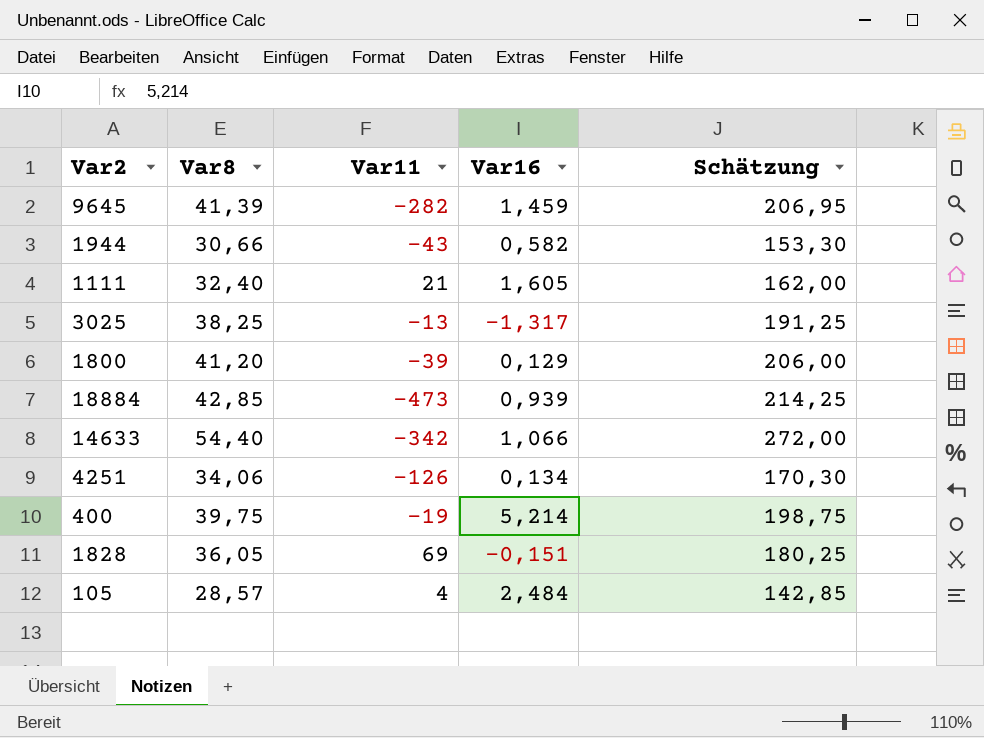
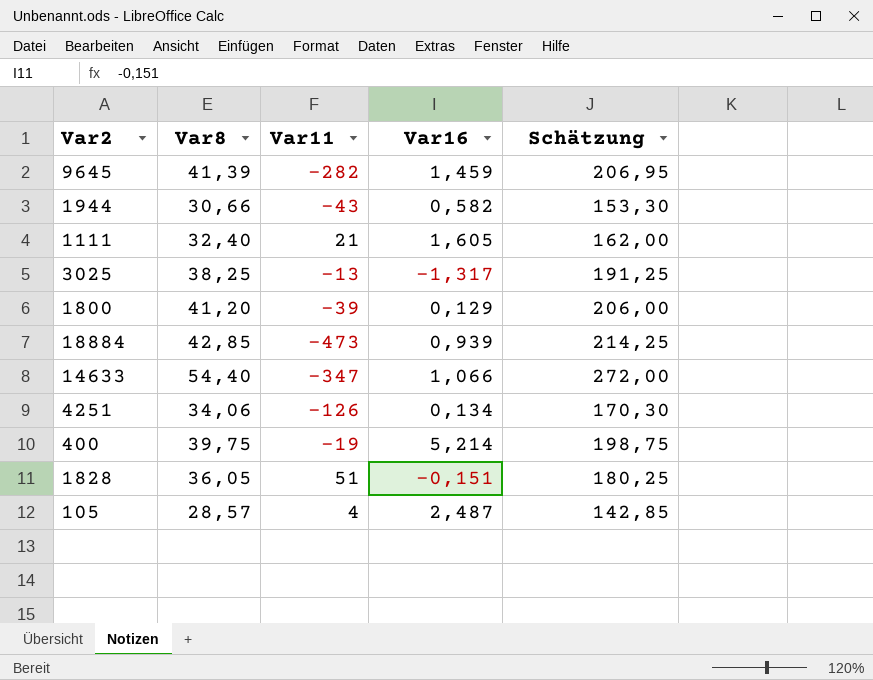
14633 | Var11: -342 -> -347
1828 | Var11: 69 -> 51
105 | Var16: 2,484 -> 2,487

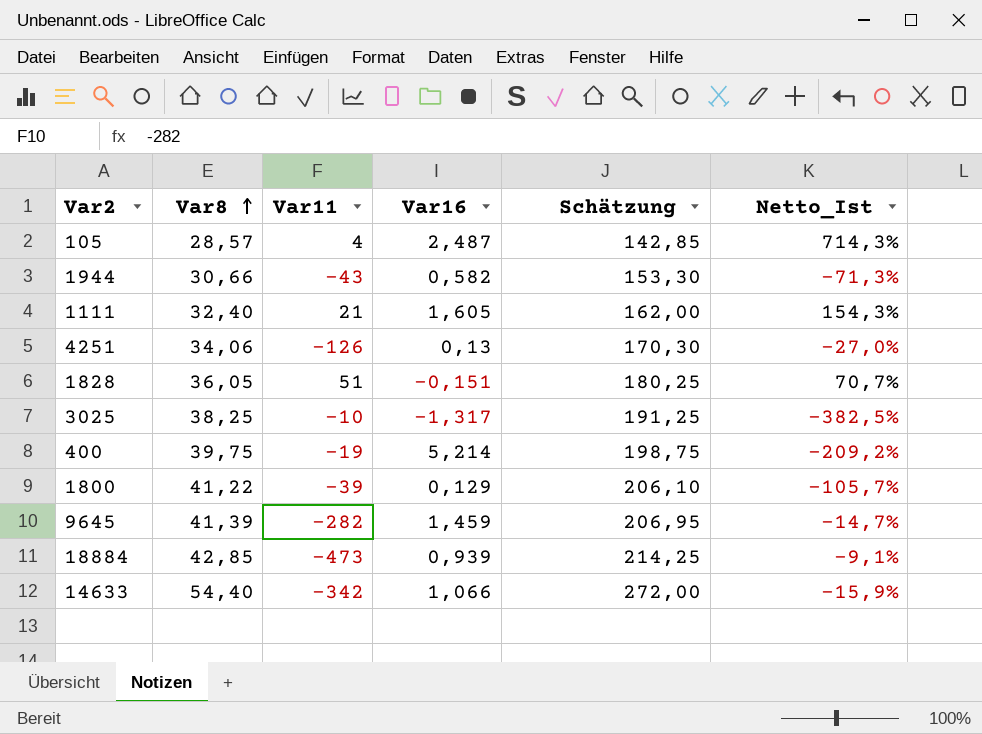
row order: none -> Var8 ascending
column Netto_Ist | formula: none -> [Var8] / [Var11]
4251 | Var16: 0,134 -> 0,13
3025 | Var11: -13 -> -10
1800 | Var8: 41,20 -> 41,22
1800 | Schätzung: 206,00 -> 206,10
14633 | Var11: -347 -> -342

